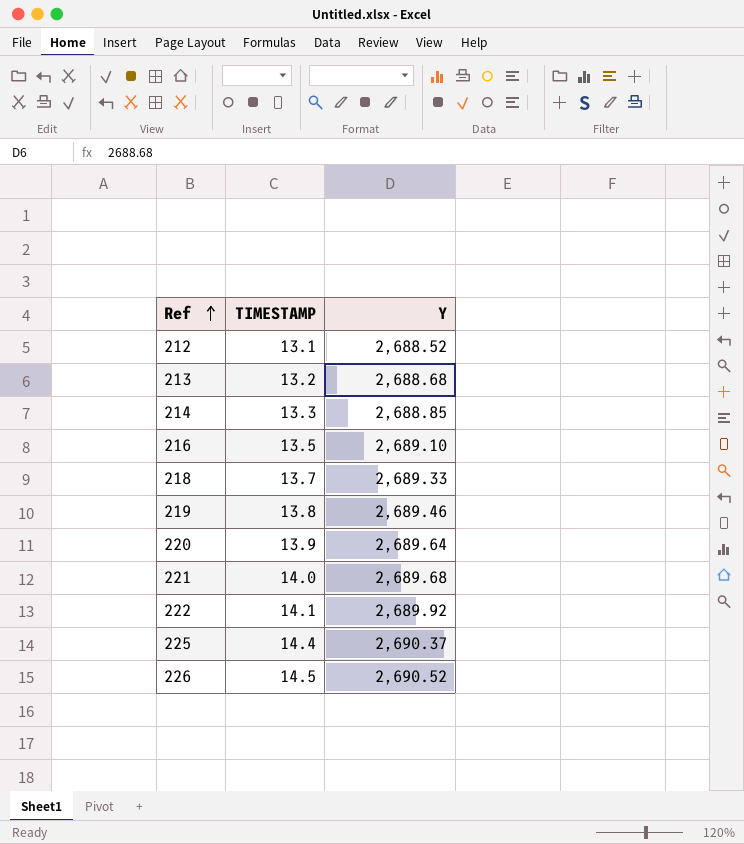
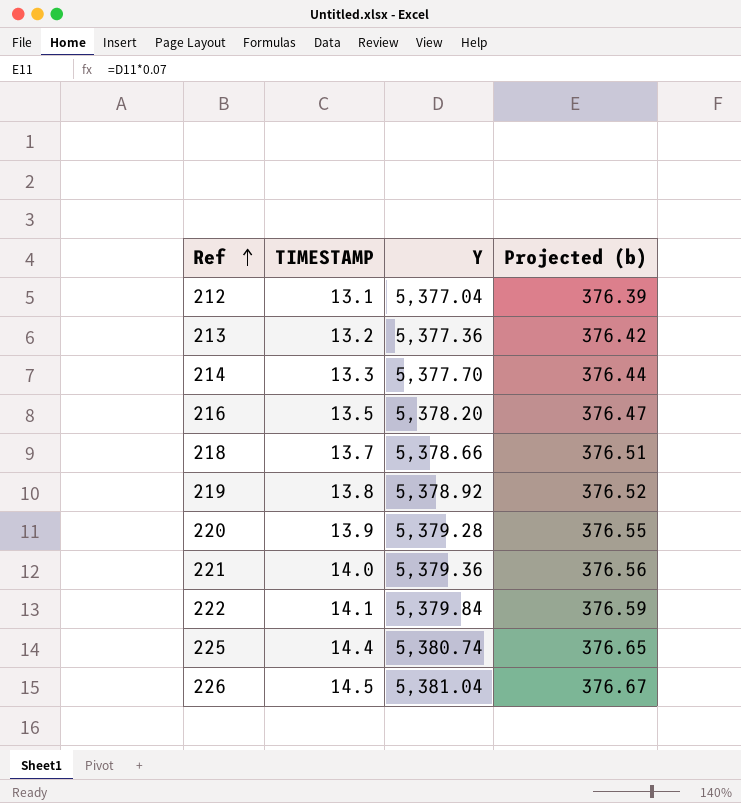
column Projected (b) | formula: none -> [Y] * 0.07
212 | Y: 2,688.52 -> 5,377.04
213 | Y: 2,688.68 -> 5,377.36
214 | Y: 2,688.85 -> 5,377.70
216 | Y: 2,689.10 -> 5,378.20
218 | Y: 2,689.33 -> 5,378.66
219 | Y: 2,689.46 -> 5,378.92
220 | Y: 2,689.64 -> 5,379.28
221 | Y: 2,689.68 -> 5,379.36
222 | Y: 2,689.92 -> 5,379.84
225 | Y: 2,690.37 -> 5,380.74
226 | Y: 2,690.52 -> 5,381.04

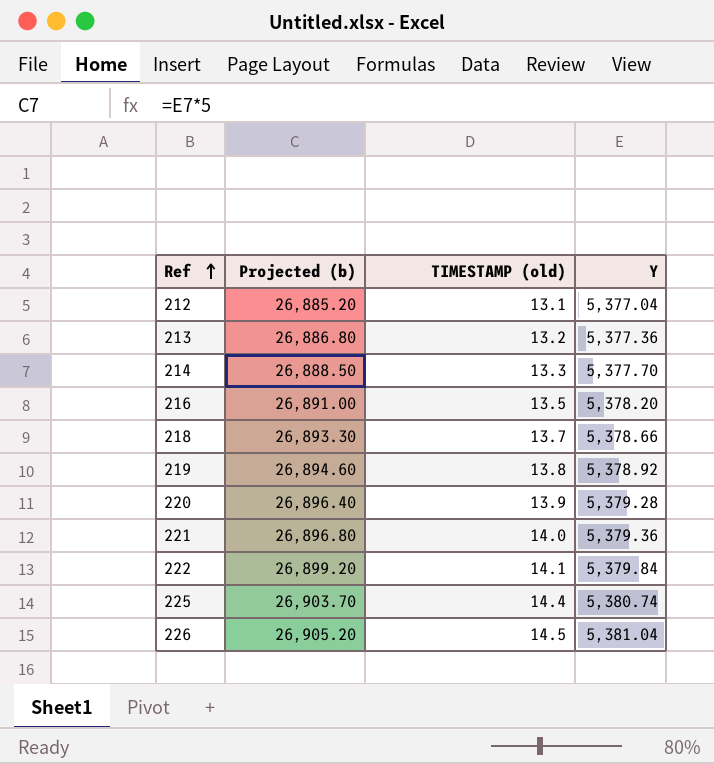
column Projected (b) | formula: [Y] * 0.07 -> [Y] * 5
column Projected (b) | position: 4 -> 2
column name: TIMESTAMP -> TIMESTAMP (old)

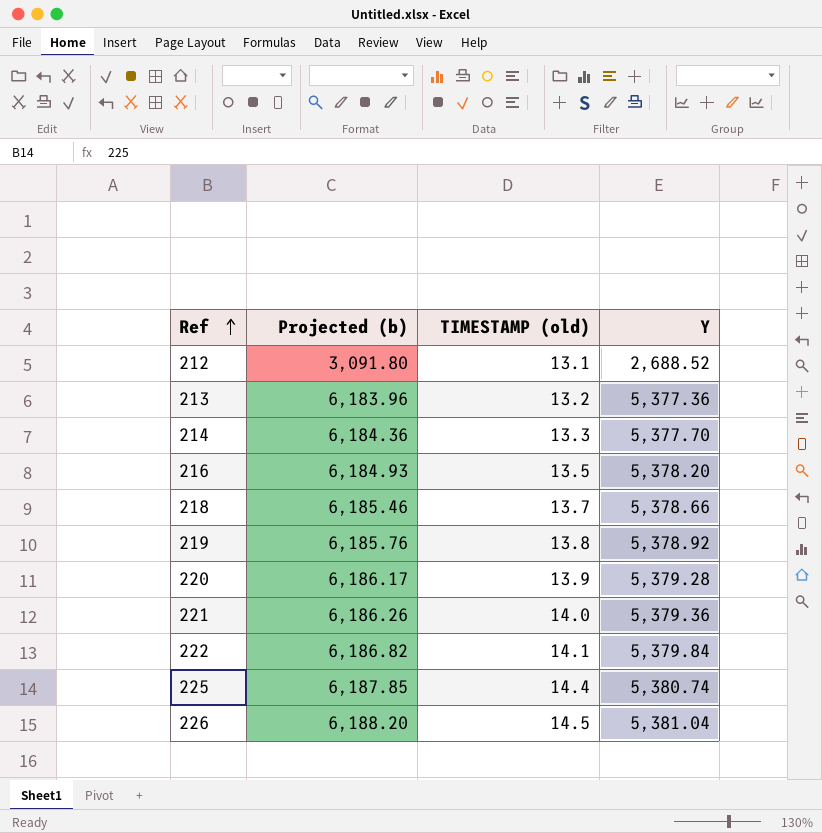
column Projected (b) | formula: [Y] * 5 -> [Y] * 1.15
212 | Y: 5,377.04 -> 2,688.52

